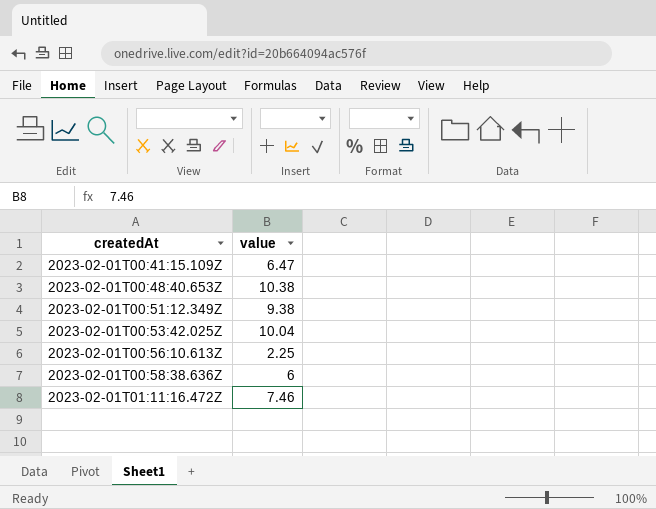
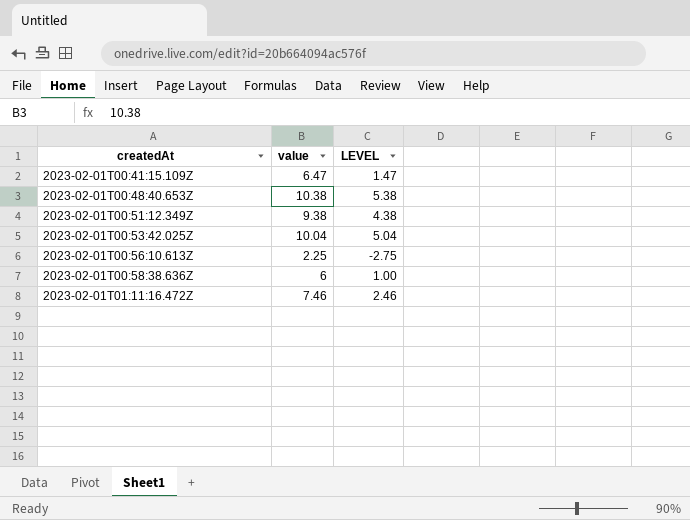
column LEVEL | formula: none -> [value] - 5

